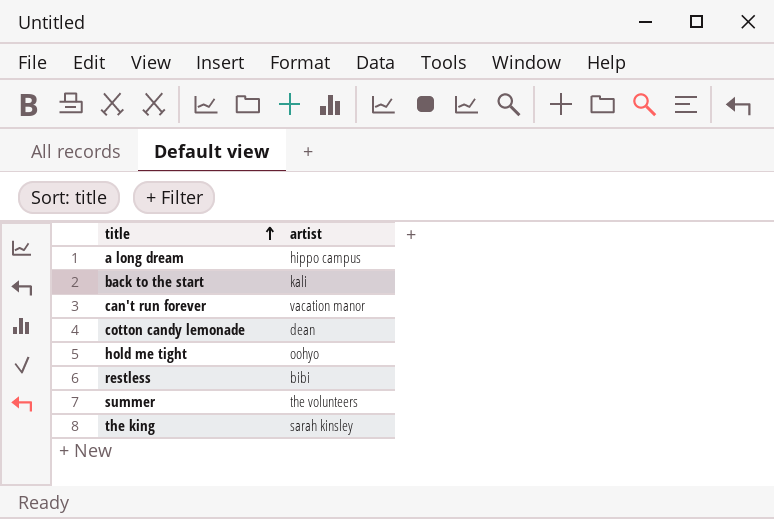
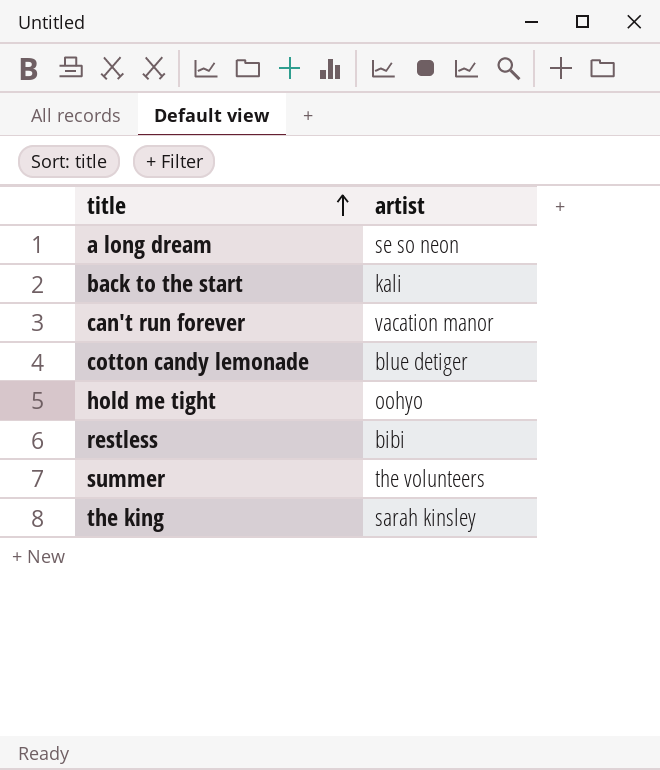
a long dream | artist: hippo campus -> se so neon
cotton candy lemonade | artist: dean -> blue detiger

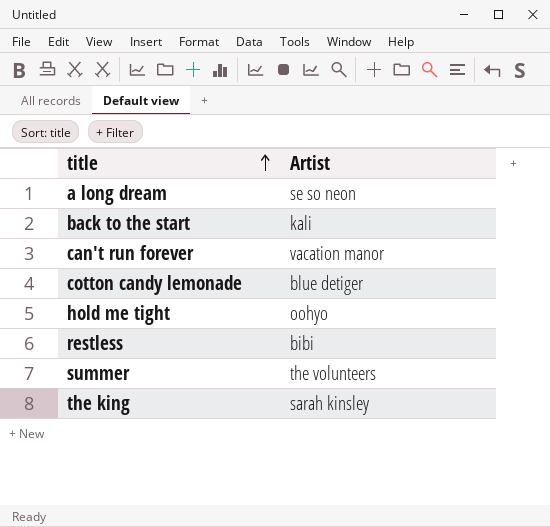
column name: artist -> Artist

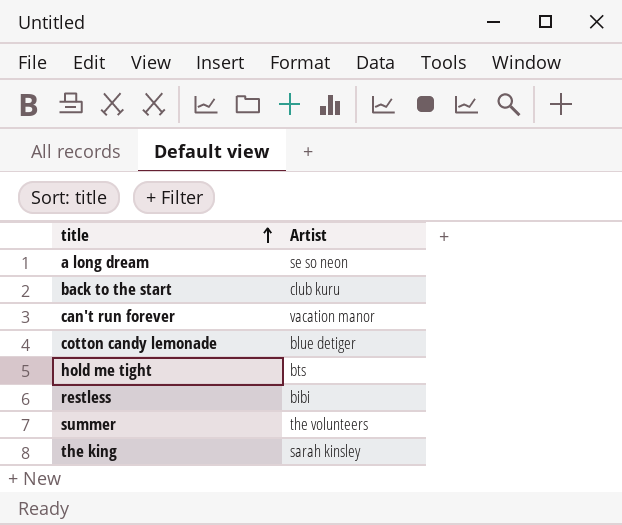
back to the start | Artist: kali -> club kuru
hold me tight | Artist: oohyo -> bts

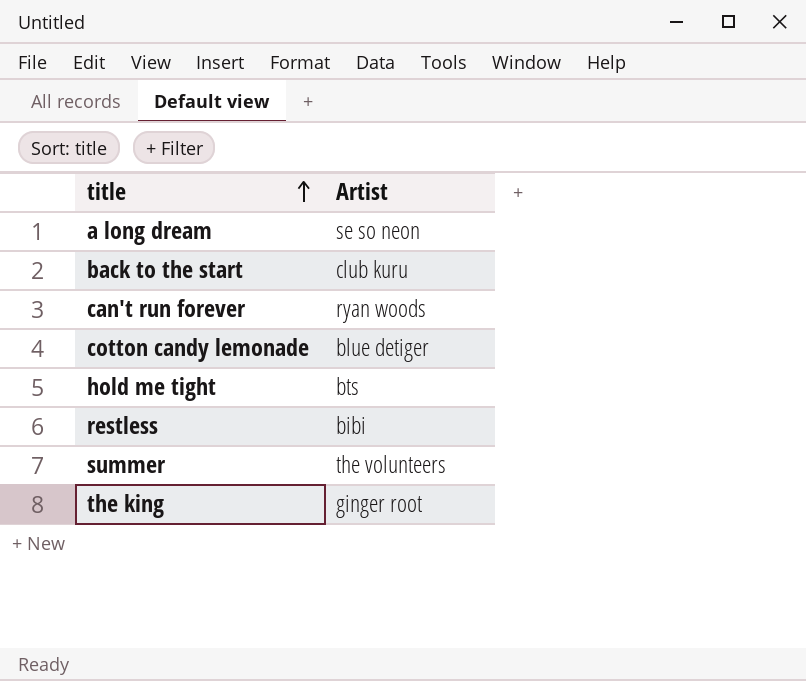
can't run forever | Artist: vacation manor -> ryan woods
the king | Artist: sarah kinsley -> ginger root

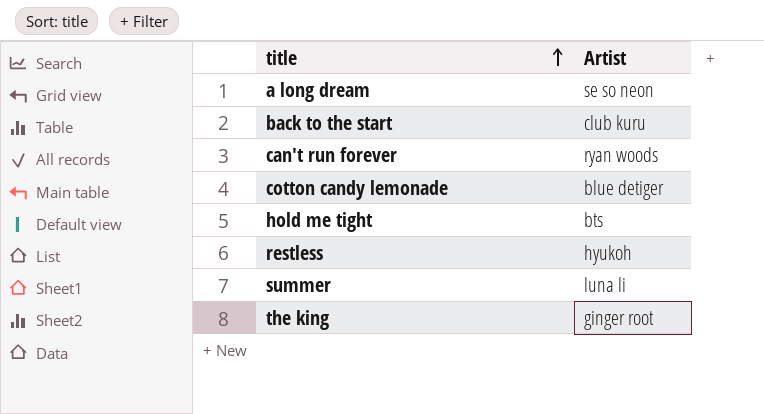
restless | Artist: bibi -> hyukoh
summer | Artist: the volunteers -> luna li

